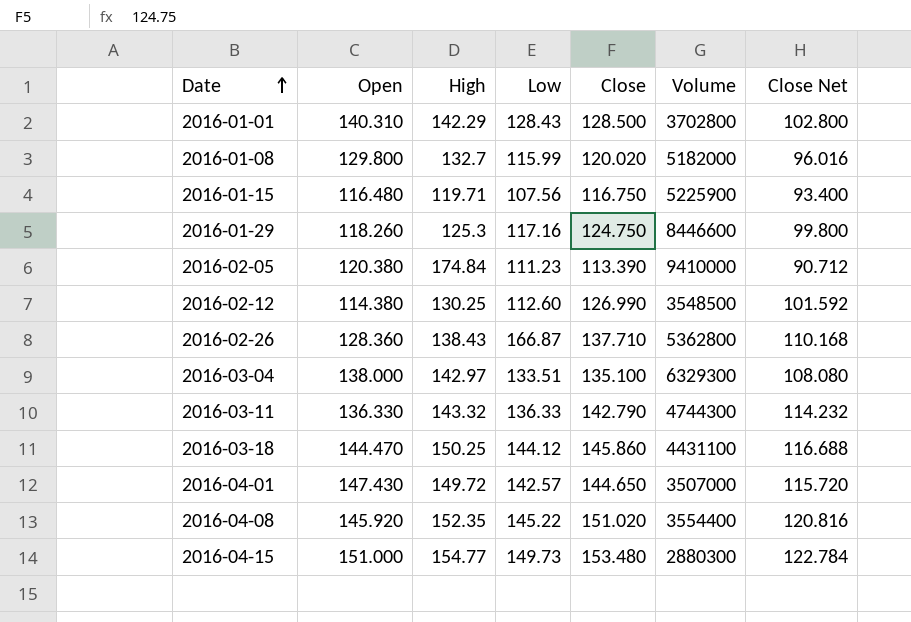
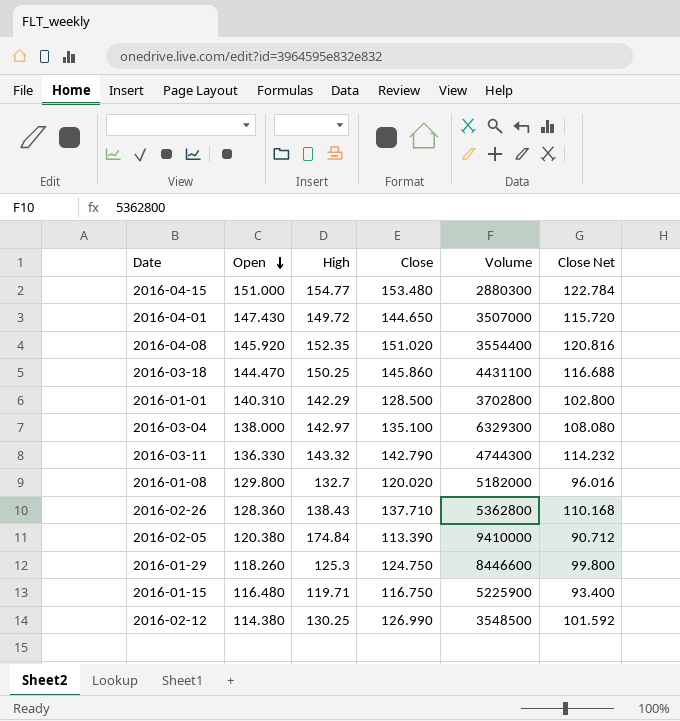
row order: Date ascending -> Open descending
column Low | position: 4 -> none

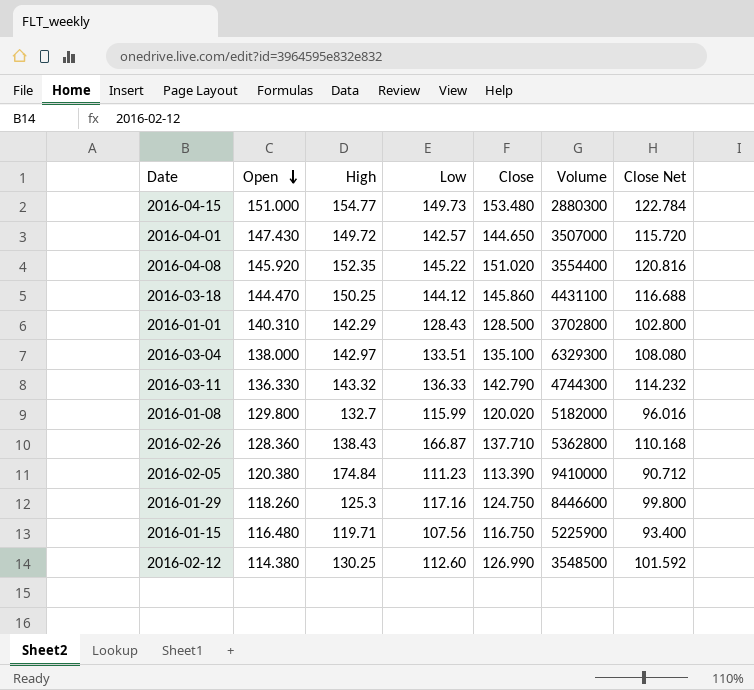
column Low | position: none -> 4

